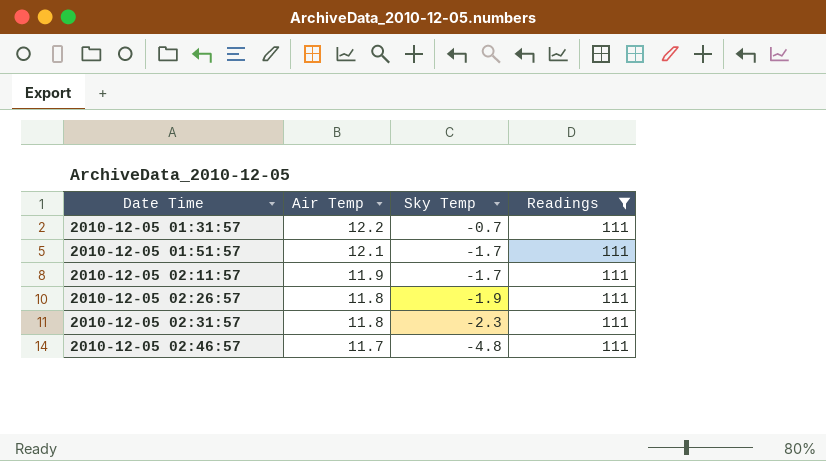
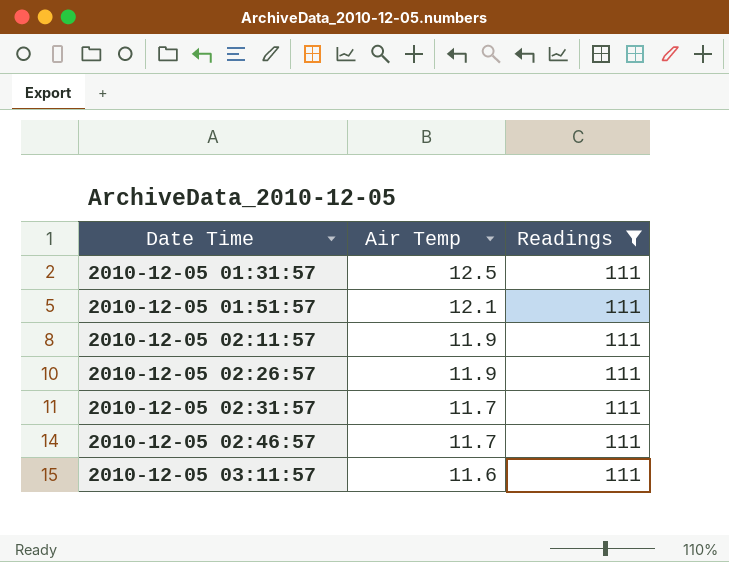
column Sky Temp | position: 3 -> none
2010-12-05 01:31:57 | Air Temp: 12.2 -> 12.5
2010-12-05 02:26:57 | Air Temp: 11.8 -> 11.9
2010-12-05 02:31:57 | Air Temp: 11.8 -> 11.7
row 2010-12-05 03:11:57: none -> 11.6 | 111

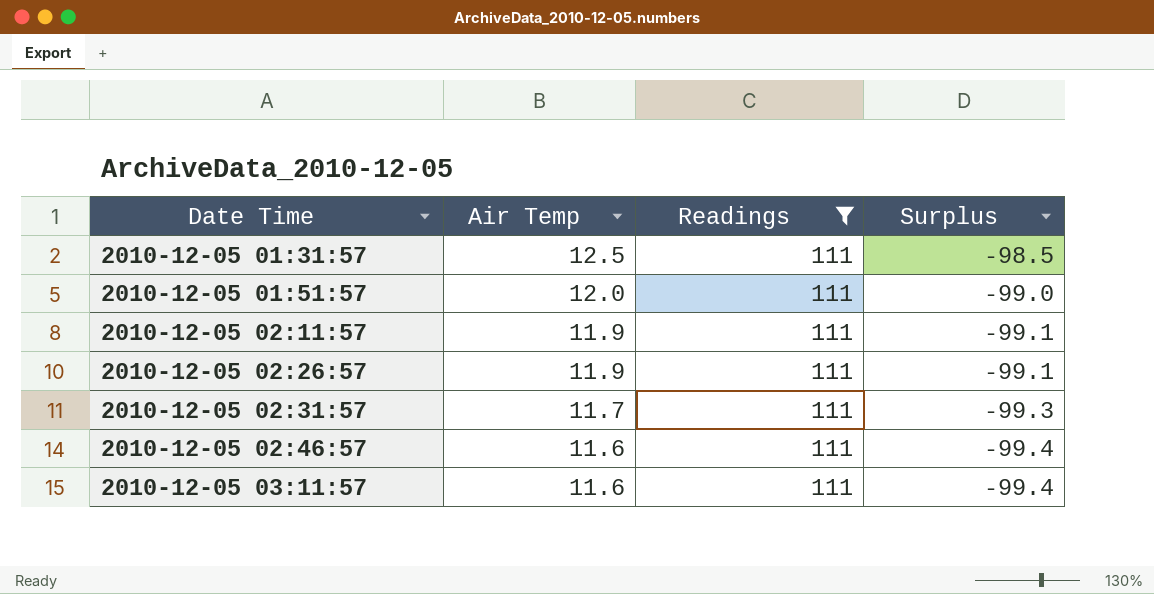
column Surplus | formula: none -> [Air Temp] - [Readings]
2010-12-05 01:51:57 | Air Temp: 12.1 -> 12.0
2010-12-05 02:46:57 | Air Temp: 11.7 -> 11.6

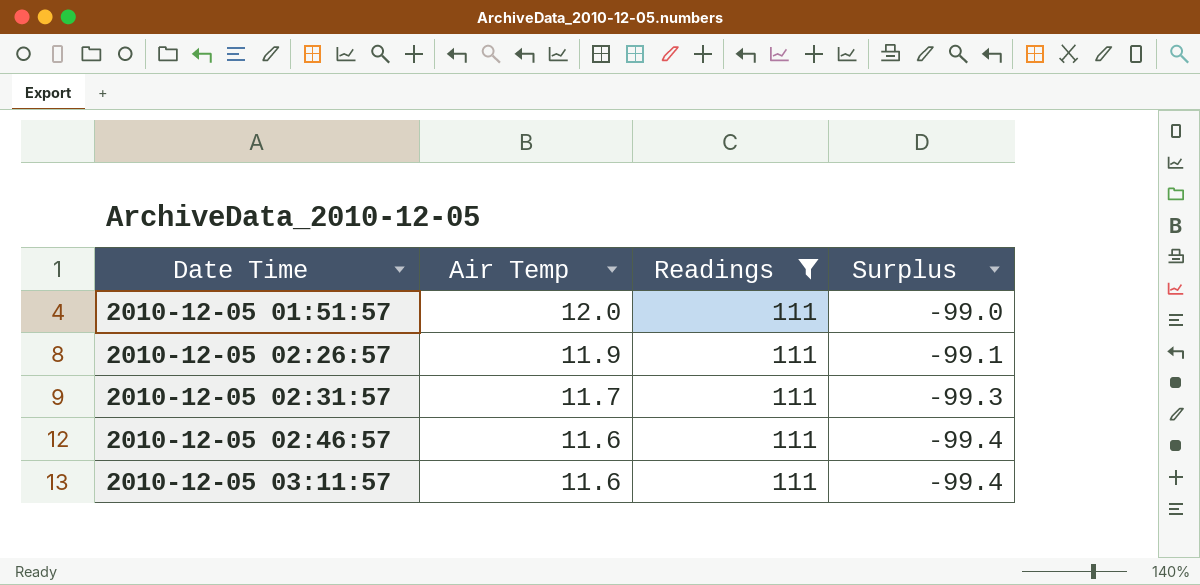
row 2010-12-05 01:31:57: 12.5 | 111 | -98.5 -> none
row 2010-12-05 02:11:57: 11.9 | 111 | -99.1 -> none

